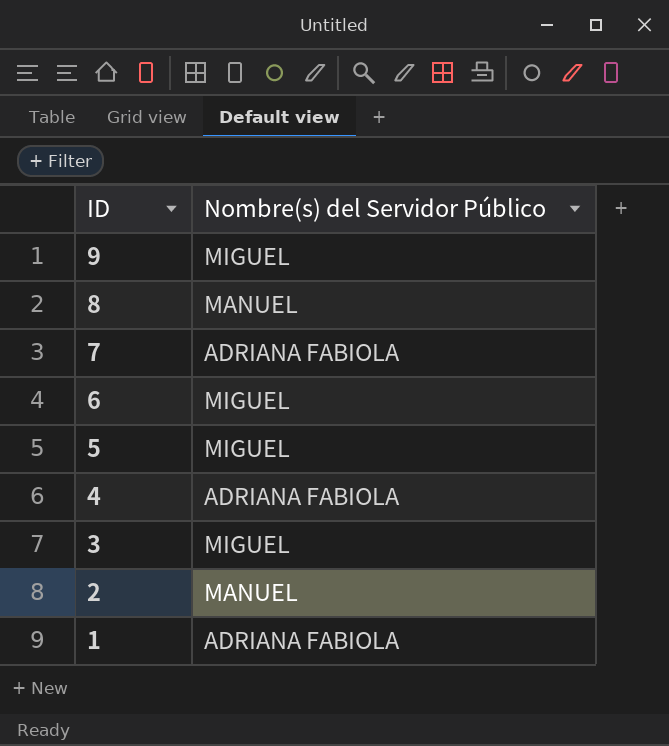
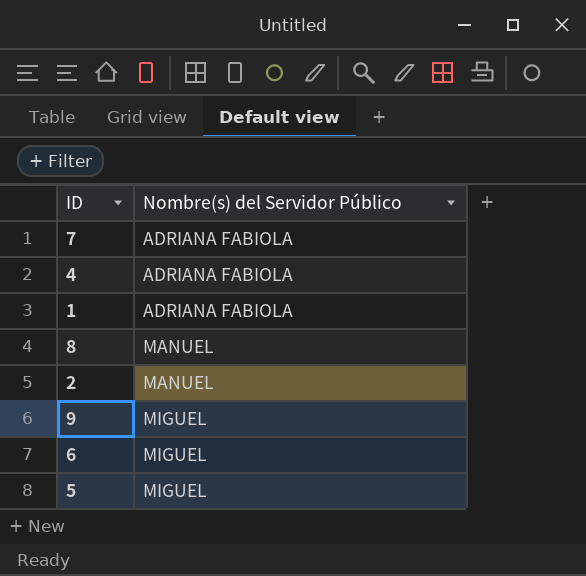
row order: ID descending -> Nombre(s) del Servidor Público ascending
row 3: MIGUEL -> none

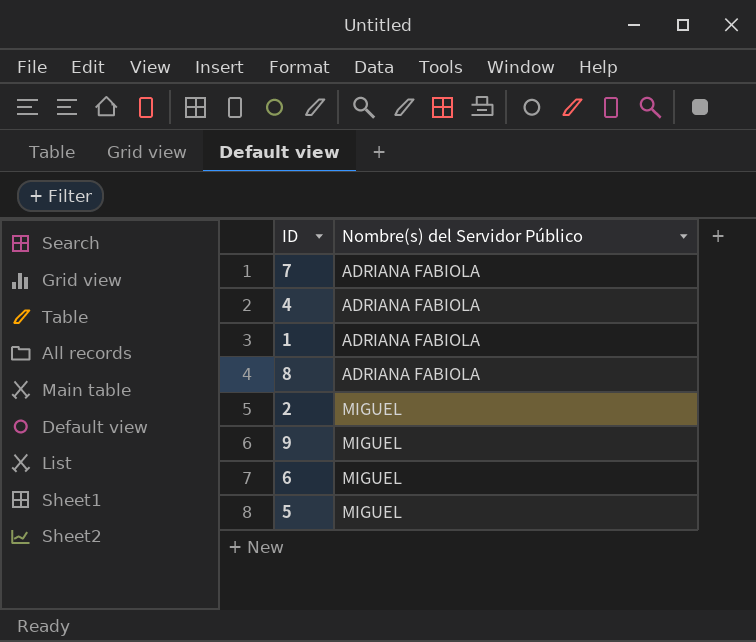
8 | Nombre(s) del Servidor Público: MANUEL -> ADRIANA FABIOLA
2 | Nombre(s) del Servidor Público: MANUEL -> MIGUEL

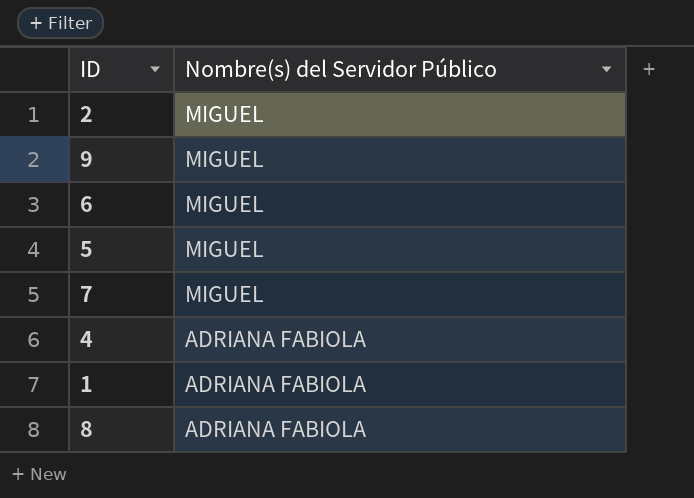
row order: Nombre(s) del Servidor Público ascending -> Nombre(s) del Servidor Público descending
7 | Nombre(s) del Servidor Público: ADRIANA FABIOLA -> MIGUEL

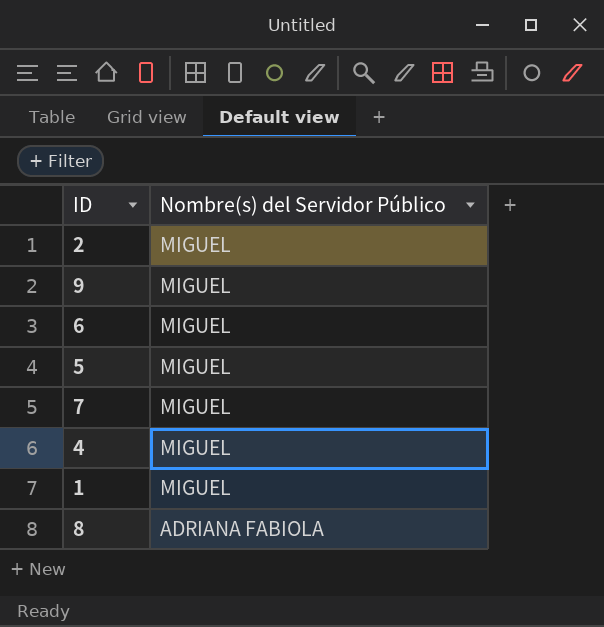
4 | Nombre(s) del Servidor Público: ADRIANA FABIOLA -> MIGUEL
1 | Nombre(s) del Servidor Público: ADRIANA FABIOLA -> MIGUEL

